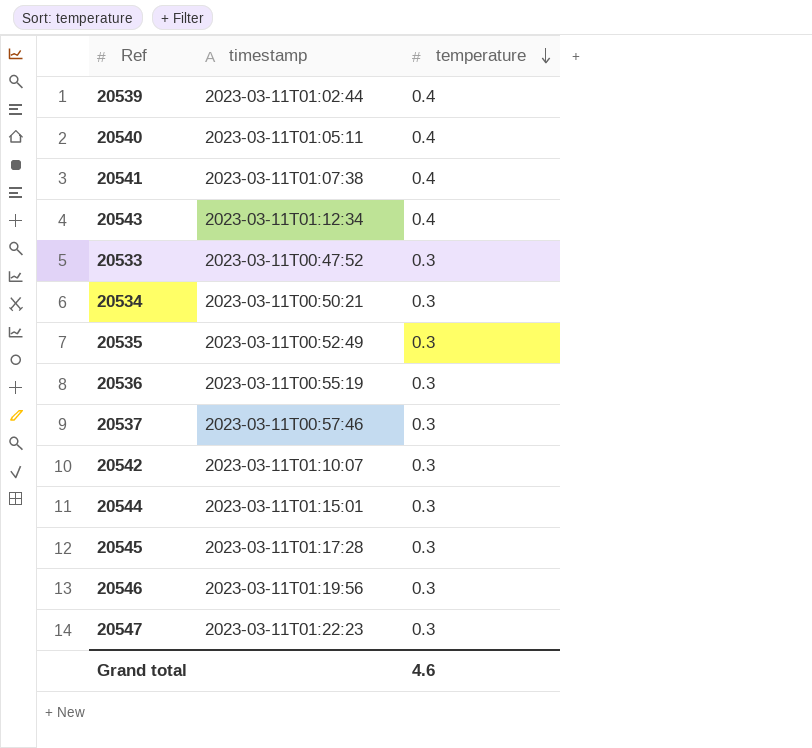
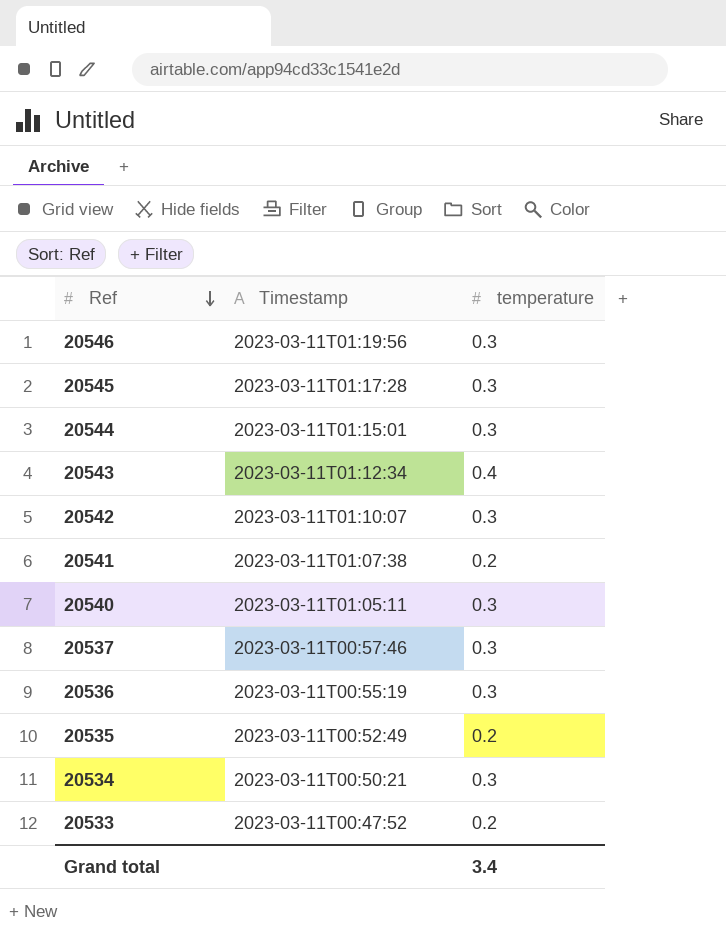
row order: temperature descending -> Ref descending
column name: timestamp -> Timestamp
row 20539: 2023-03-11T01:02:44 | 0.4 -> none
row 20547: 2023-03-11T01:22:23 | 0.3 -> none
20541 | temperature: 0.4 -> 0.2
20540 | temperature: 0.4 -> 0.3
20535 | temperature: 0.3 -> 0.2
20533 | temperature: 0.3 -> 0.2
Grand total | temperature: 4.6 -> 3.4

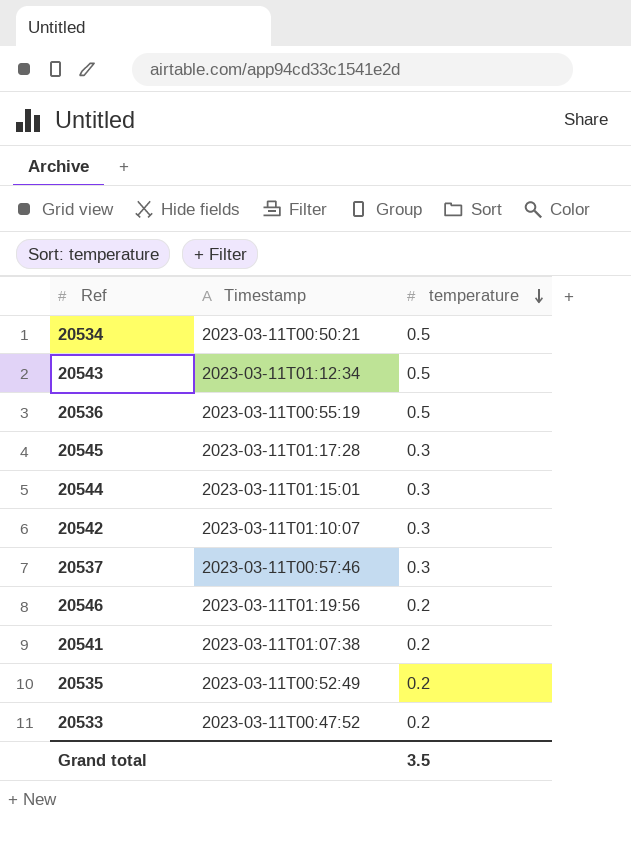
row order: Ref descending -> temperature descending
row 20540: 2023-03-11T01:05:11 | 0.3 -> none
20534 | temperature: 0.3 -> 0.5
20543 | temperature: 0.4 -> 0.5
20536 | temperature: 0.3 -> 0.5
20546 | temperature: 0.3 -> 0.2
Grand total | temperature: 3.4 -> 3.5

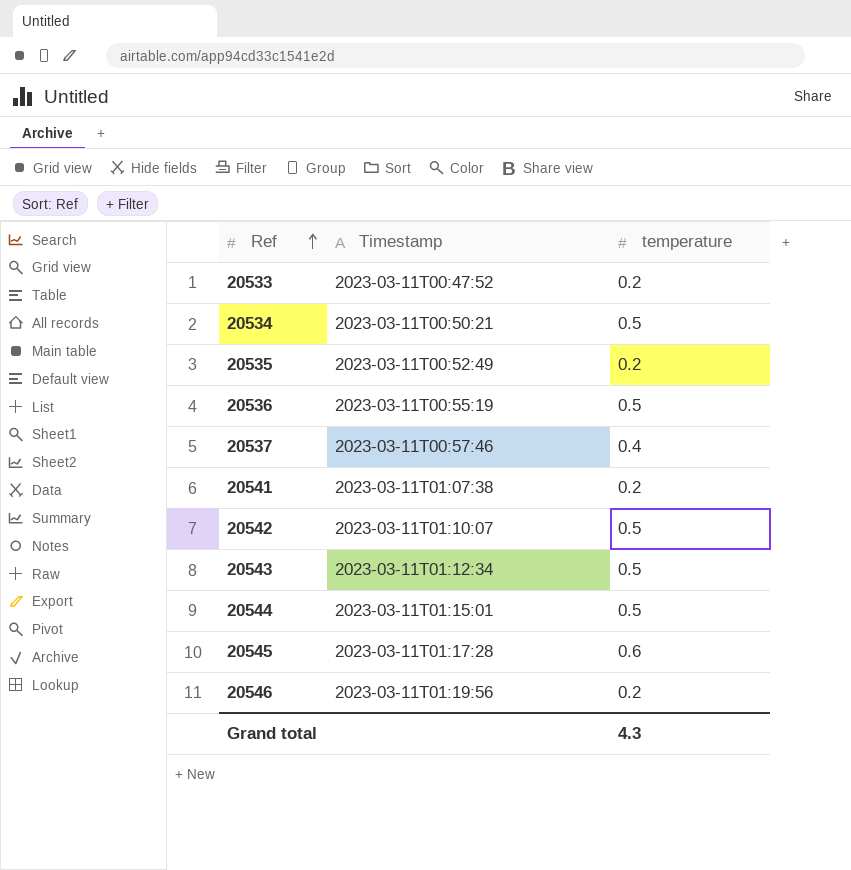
row order: temperature descending -> Ref ascending
20537 | temperature: 0.3 -> 0.4
20542 | temperature: 0.3 -> 0.5
20544 | temperature: 0.3 -> 0.5
20545 | temperature: 0.3 -> 0.6
Grand total | temperature: 3.5 -> 4.3

